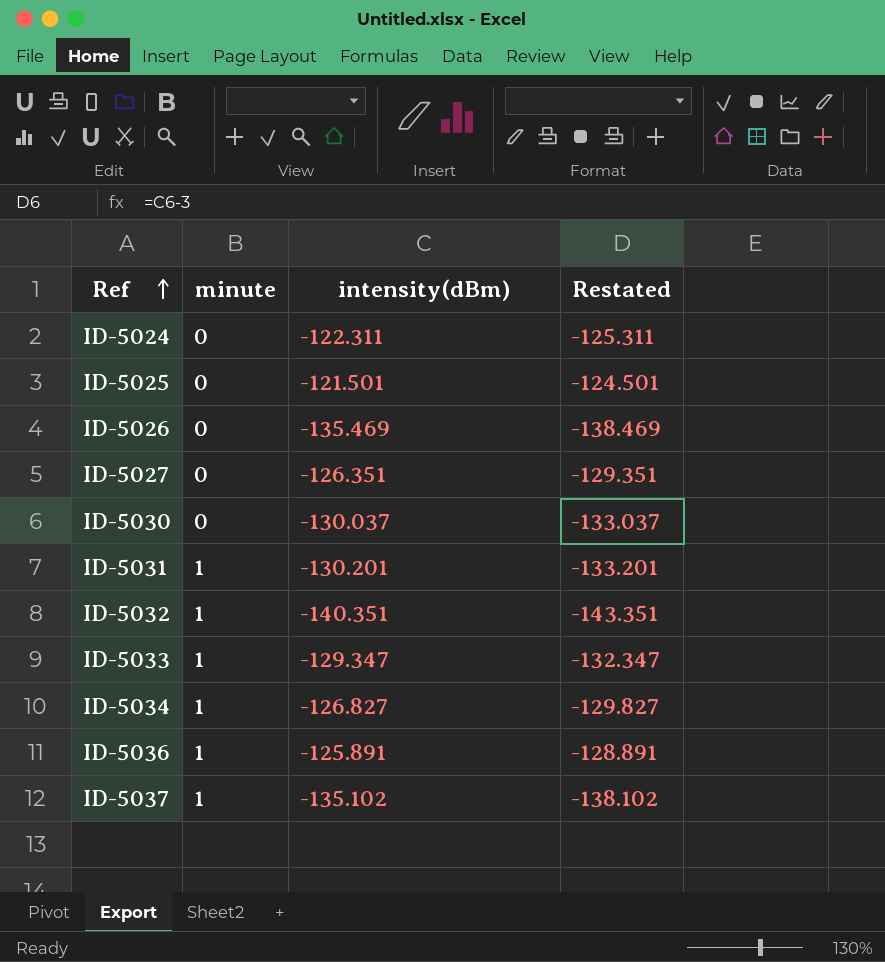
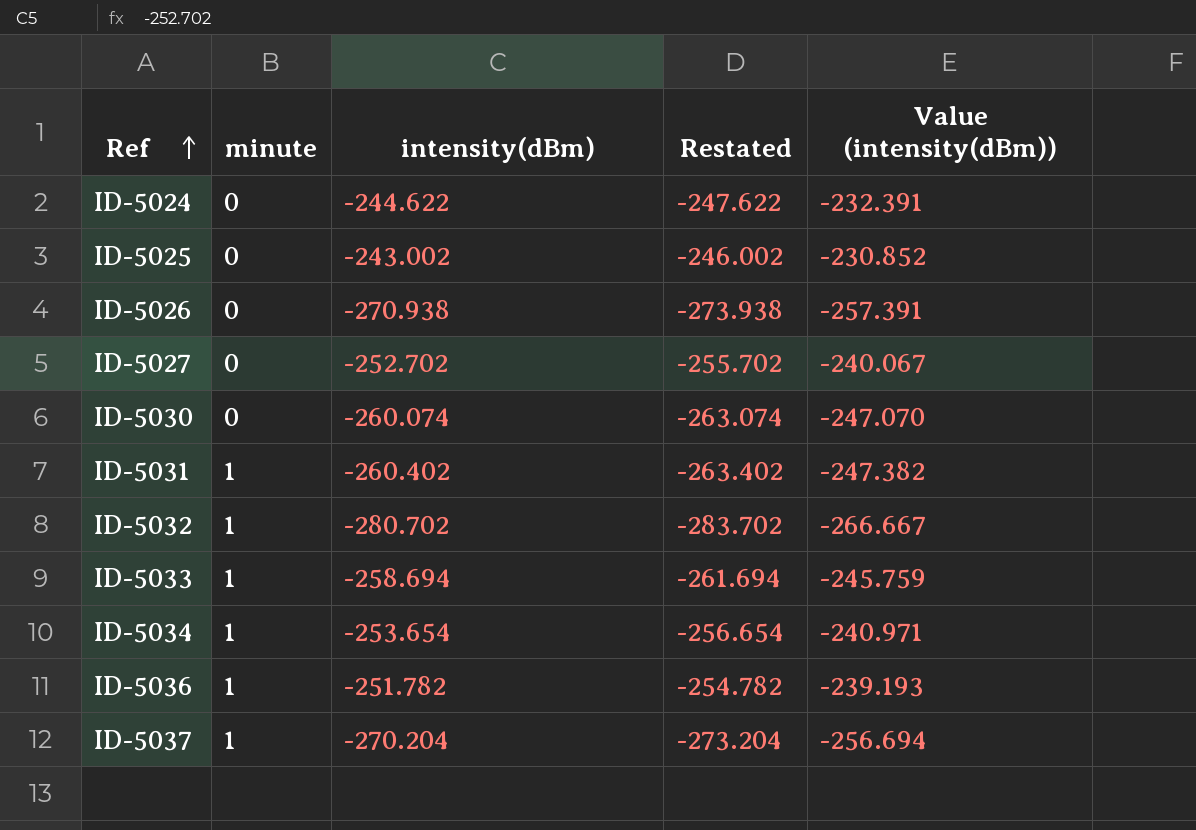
column Value (intensity(dBm)) | formula: none -> [intensity(dBm)] * 0.95
ID-5024 | intensity(dBm): -122.311 -> -244.622
ID-5024 | Restated: -125.311 -> -247.622
ID-5025 | intensity(dBm): -121.501 -> -243.002
ID-5025 | Restated: -124.501 -> -246.002
ID-5026 | intensity(dBm): -135.469 -> -270.938
ID-5026 | Restated: -138.469 -> -273.938
ID-5027 | intensity(dBm): -126.351 -> -252.702
ID-5027 | Restated: -129.351 -> -255.702
ID-5030 | intensity(dBm): -130.037 -> -260.074
ID-5030 | Restated: -133.037 -> -263.074
ID-5031 | intensity(dBm): -130.201 -> -260.402
ID-5031 | Restated: -133.201 -> -263.402
ID-5032 | intensity(dBm): -140.351 -> -280.702
ID-5032 | Restated: -143.351 -> -283.702
ID-5033 | intensity(dBm): -129.347 -> -258.694
ID-5033 | Restated: -132.347 -> -261.694
ID-5034 | intensity(dBm): -126.827 -> -253.654
ID-5034 | Restated: -129.827 -> -256.654
ID-5036 | intensity(dBm): -125.891 -> -251.782
ID-5036 | Restated: -128.891 -> -254.782
ID-5037 | intensity(dBm): -135.102 -> -270.204
ID-5037 | Restated: -138.102 -> -273.204

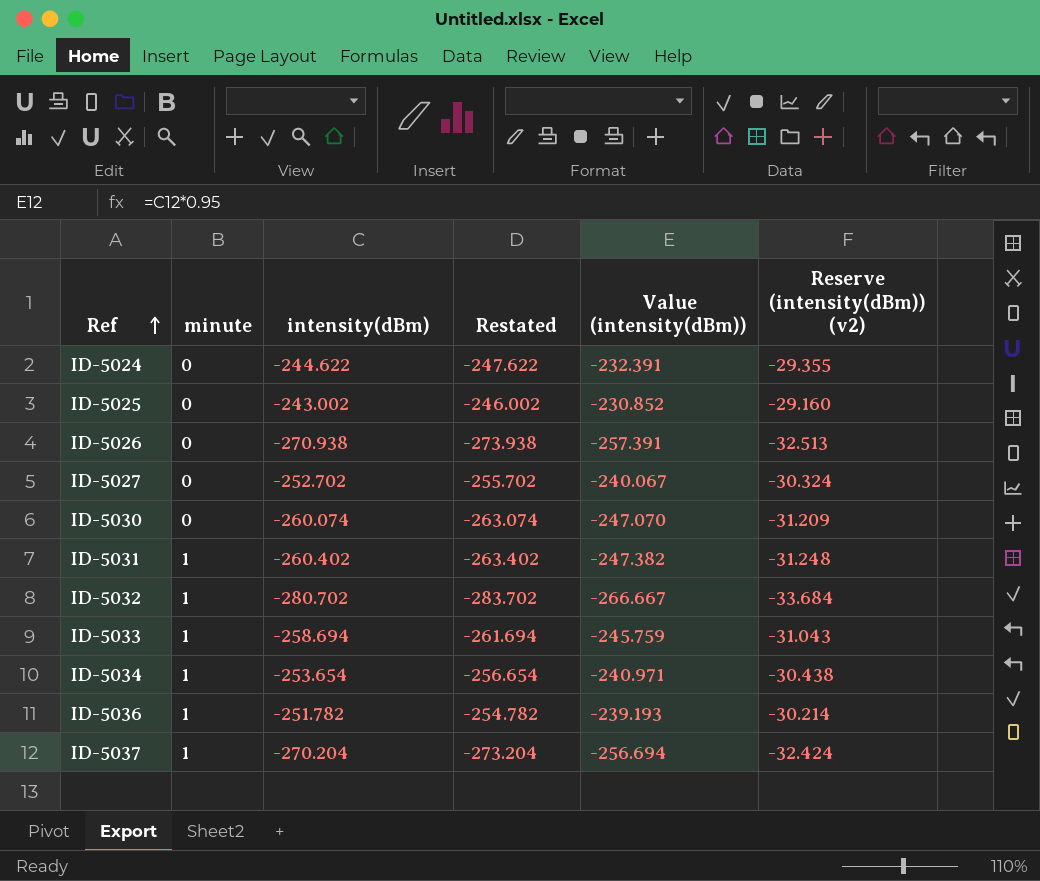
column Reserve (intensity(dBm)) (v2) | formula: none -> [intensity(dBm)] * 0.12

